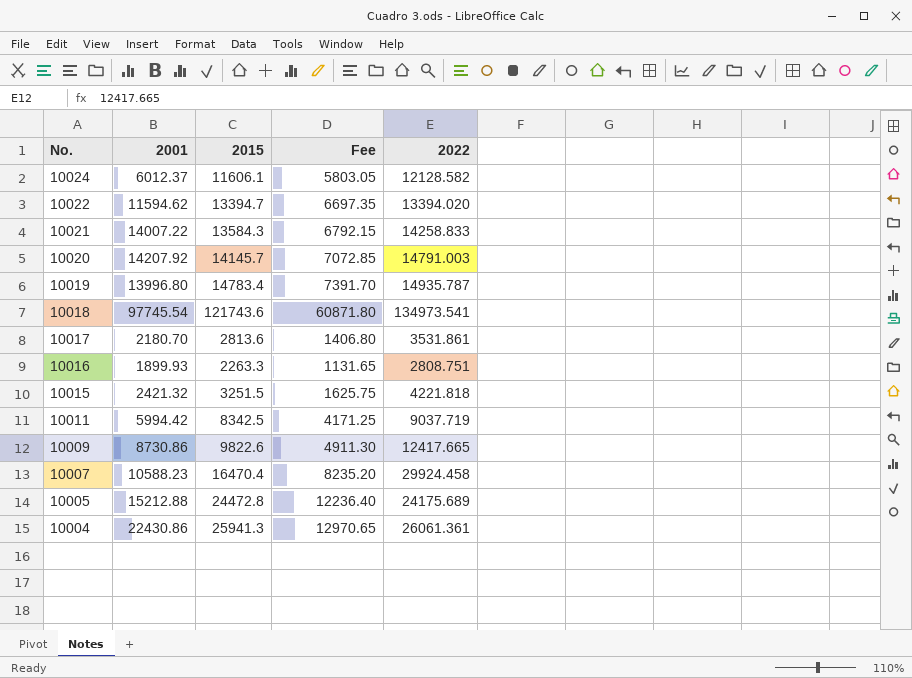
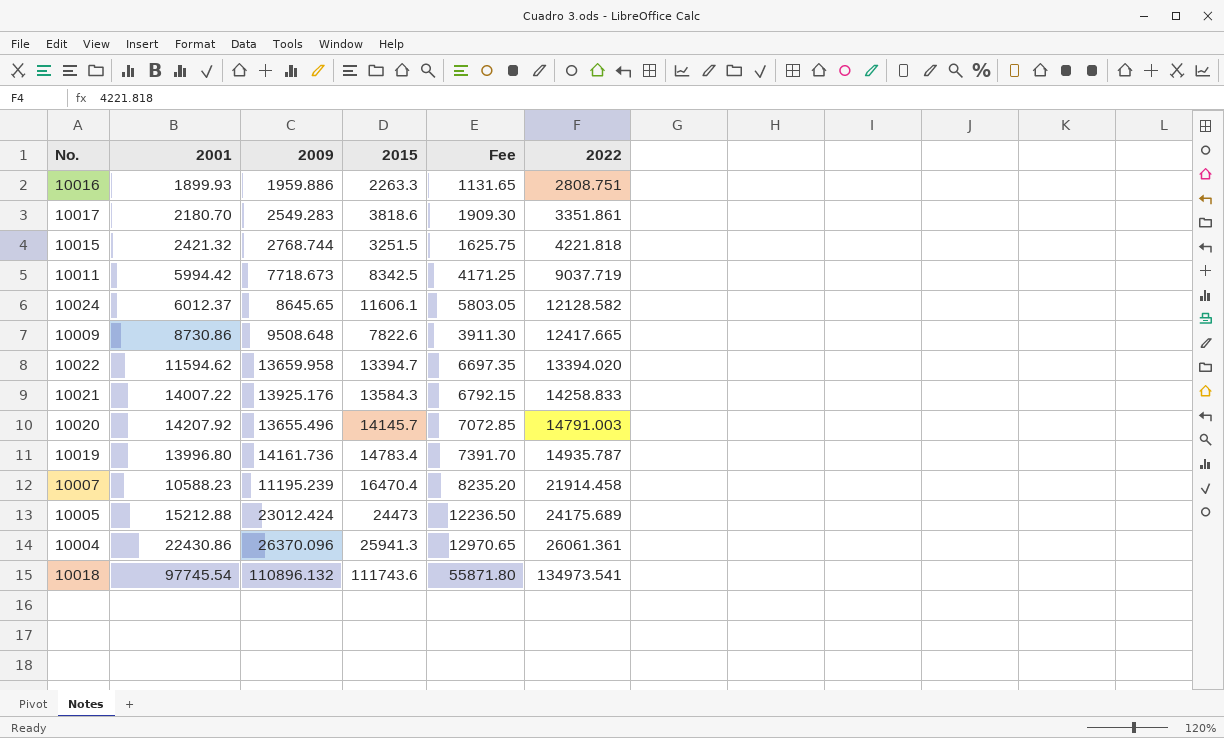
row order: No. descending -> 2022 ascending
column 2009 | position: none -> 3
10017 | 2015: 2813.6 -> 3818.6
10017 | Fee: 1406.80 -> 1909.30
10017 | 2022: 3531.861 -> 3351.861
10009 | 2015: 9822.6 -> 7822.6
10009 | Fee: 4911.30 -> 3911.30
10007 | 2022: 29924.458 -> 21914.458
10005 | 2015: 24472.8 -> 24473
10005 | Fee: 12236.40 -> 12236.50
10018 | 2015: 121743.6 -> 111743.6
10018 | Fee: 60871.80 -> 55871.80

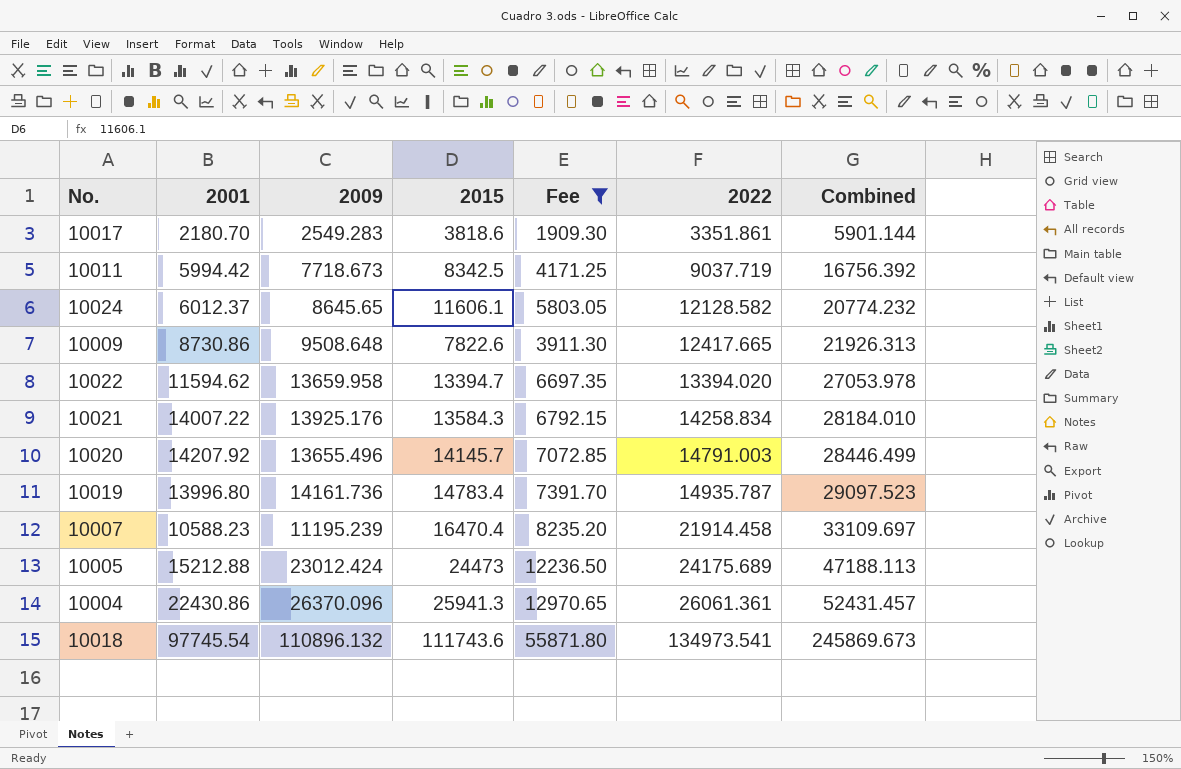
filter: none -> Fee >= 1909.30
column Combined | formula: none -> [2009] + [2022]
10021 | 2022: 14258.833 -> 14258.834

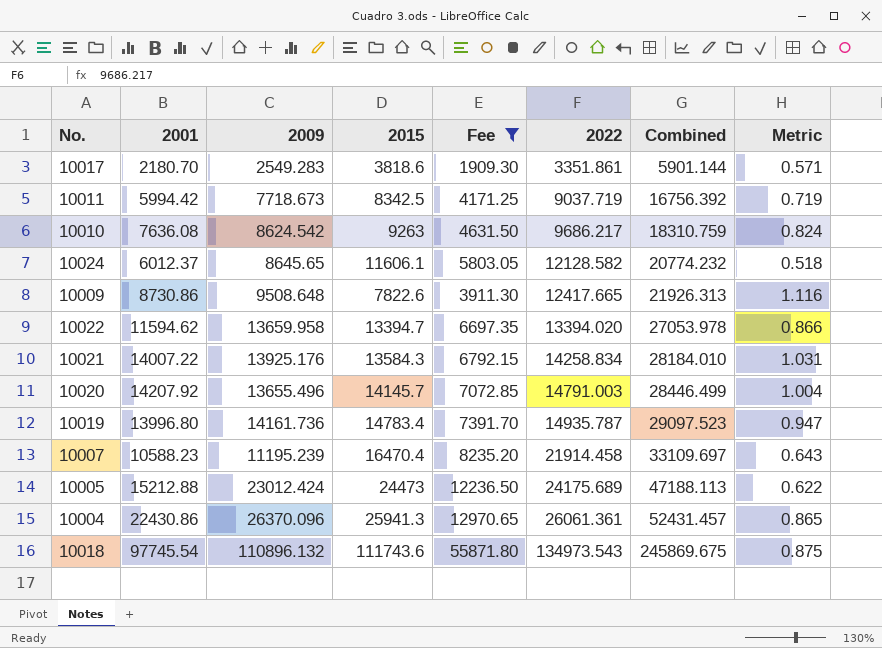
column Metric | formula: none -> [2001] / [2015]
row 10010: none -> 7636.08 | 8624.542 | 9263 | 4631.50 | 9686.217 | 18310.759 | 0.824
10018 | 2022: 134973.541 -> 134973.543
10018 | Combined: 245869.673 -> 245869.675

